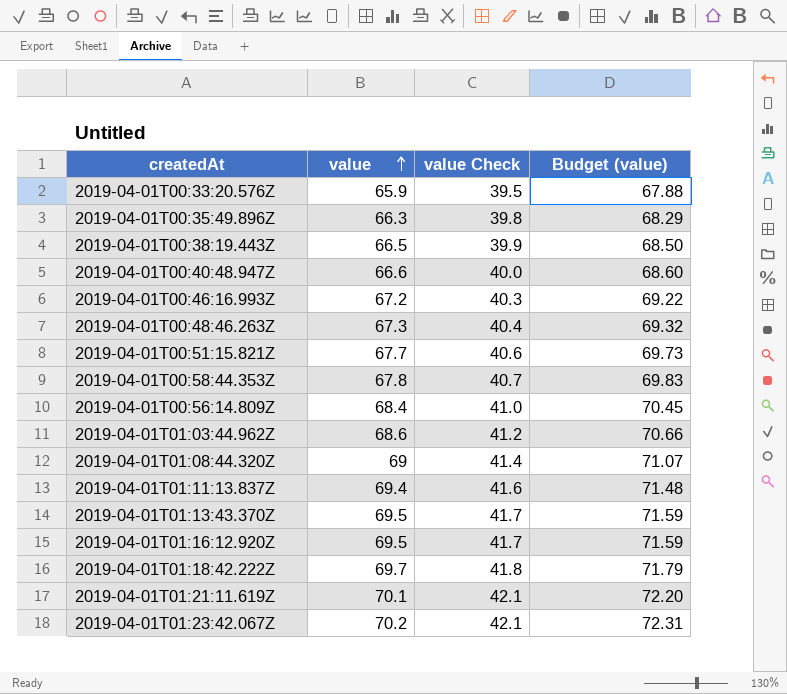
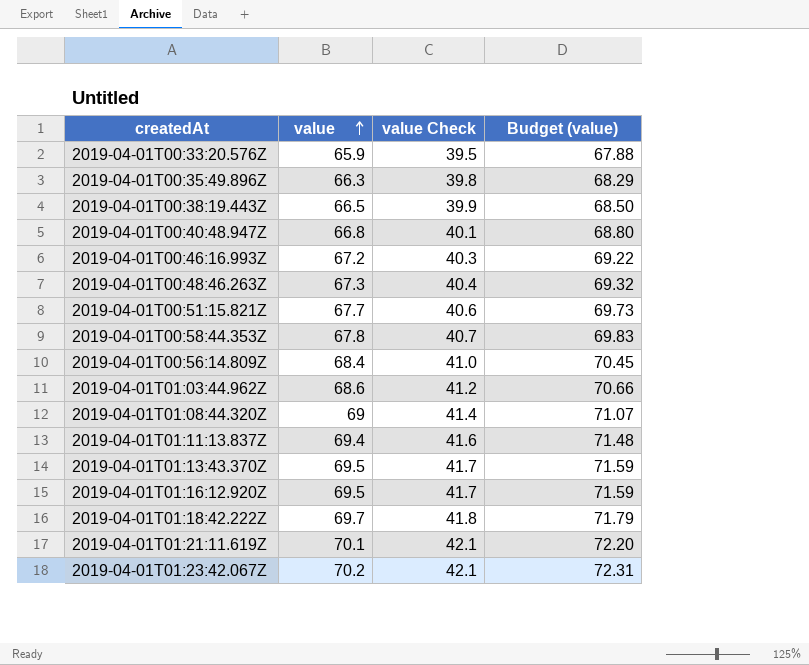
2019-04-01T00:40:48.947Z | value: 66.6 -> 66.8
2019-04-01T00:40:48.947Z | value Check: 40.0 -> 40.1
2019-04-01T00:40:48.947Z | Budget (value): 68.60 -> 68.80

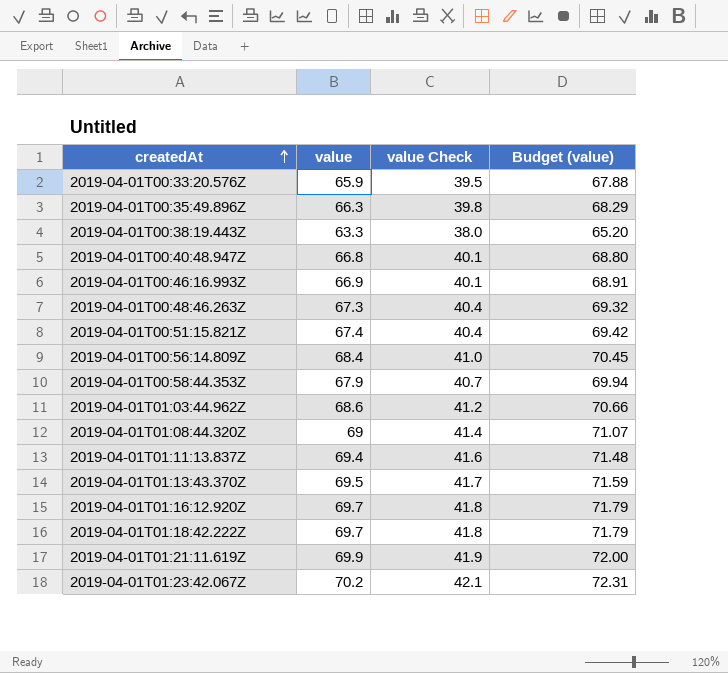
row order: value ascending -> createdAt ascending
2019-04-01T00:38:19.443Z | value: 66.5 -> 63.3
2019-04-01T00:38:19.443Z | value Check: 39.9 -> 38.0
2019-04-01T00:38:19.443Z | Budget (value): 68.50 -> 65.20
2019-04-01T00:46:16.993Z | value: 67.2 -> 66.9
2019-04-01T00:46:16.993Z | value Check: 40.3 -> 40.1
2019-04-01T00:46:16.993Z | Budget (value): 69.22 -> 68.91
2019-04-01T00:51:15.821Z | value: 67.7 -> 67.4
2019-04-01T00:51:15.821Z | value Check: 40.6 -> 40.4
2019-04-01T00:51:15.821Z | Budget (value): 69.73 -> 69.42
2019-04-01T00:58:44.353Z | value: 67.8 -> 67.9
2019-04-01T00:58:44.353Z | Budget (value): 69.83 -> 69.94
2019-04-01T01:16:12.920Z | value: 69.5 -> 69.7
2019-04-01T01:16:12.920Z | value Check: 41.7 -> 41.8
2019-04-01T01:16:12.920Z | Budget (value): 71.59 -> 71.79
2019-04-01T01:21:11.619Z | value: 70.1 -> 69.9
2019-04-01T01:21:11.619Z | value Check: 42.1 -> 41.9
2019-04-01T01:21:11.619Z | Budget (value): 72.20 -> 72.00

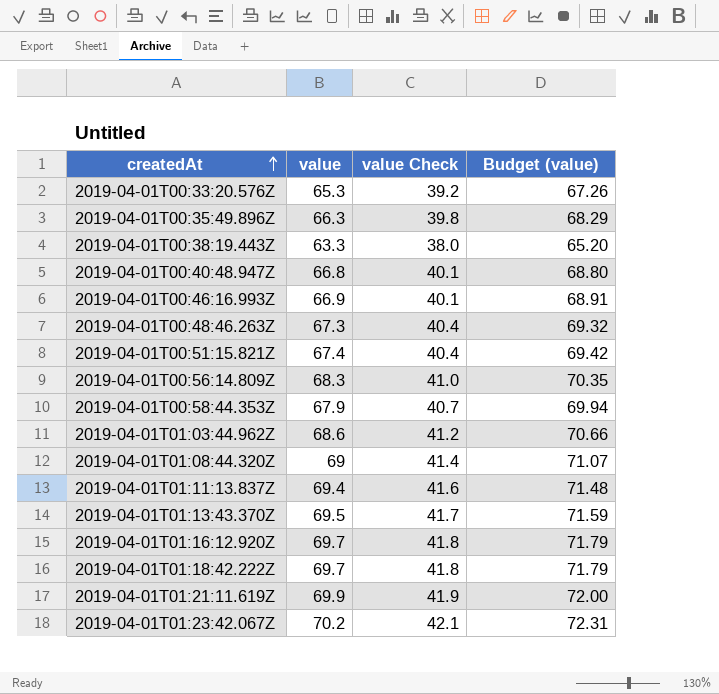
2019-04-01T00:33:20.576Z | value: 65.9 -> 65.3
2019-04-01T00:33:20.576Z | value Check: 39.5 -> 39.2
2019-04-01T00:33:20.576Z | Budget (value): 67.88 -> 67.26
2019-04-01T00:56:14.809Z | value: 68.4 -> 68.3
2019-04-01T00:56:14.809Z | Budget (value): 70.45 -> 70.35

